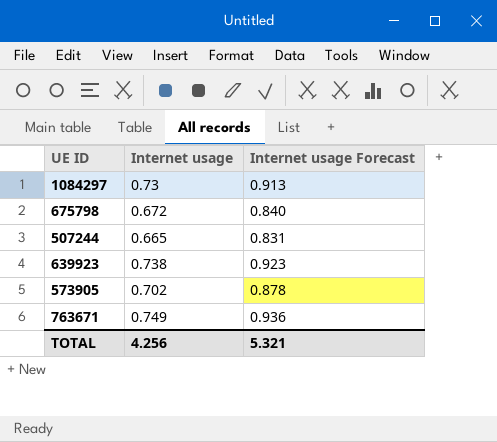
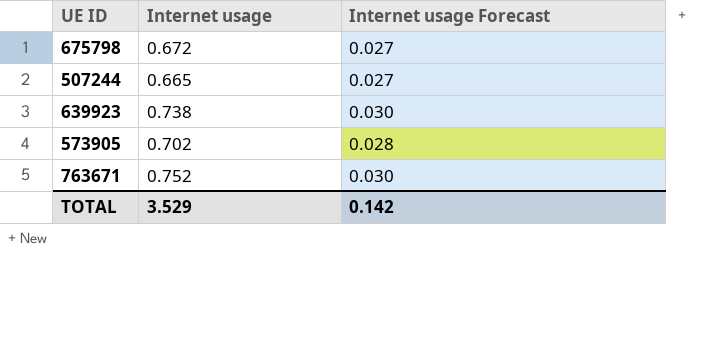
column Internet usage Forecast | formula: [Internet usage] * 1.25 -> [Internet usage] * 0.04
row 1084297: 0.73 | 0.913 -> none
763671 | Internet usage: 0.749 -> 0.752
TOTAL | Internet usage: 4.256 -> 3.529
TOTAL | Internet usage Forecast: 5.321 -> 0.142

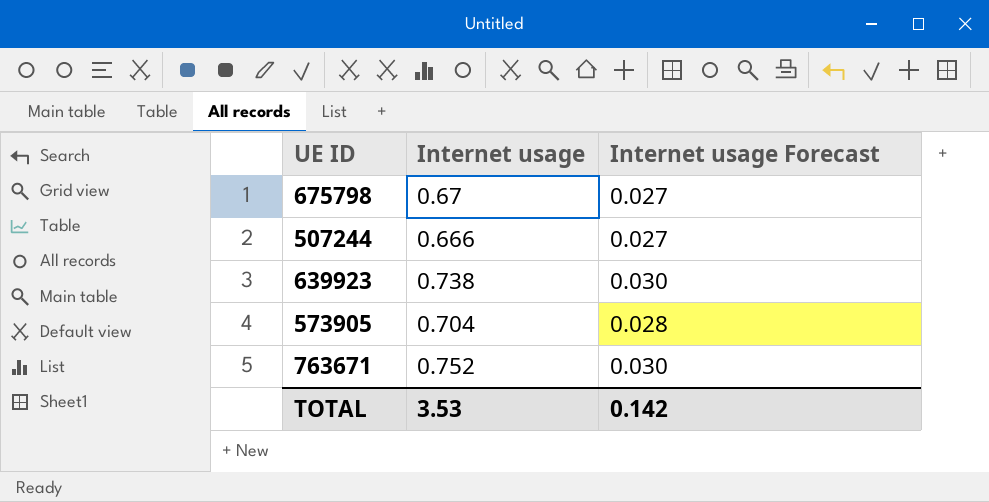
675798 | Internet usage: 0.672 -> 0.67
507244 | Internet usage: 0.665 -> 0.666
573905 | Internet usage: 0.702 -> 0.704
TOTAL | Internet usage: 3.529 -> 3.53

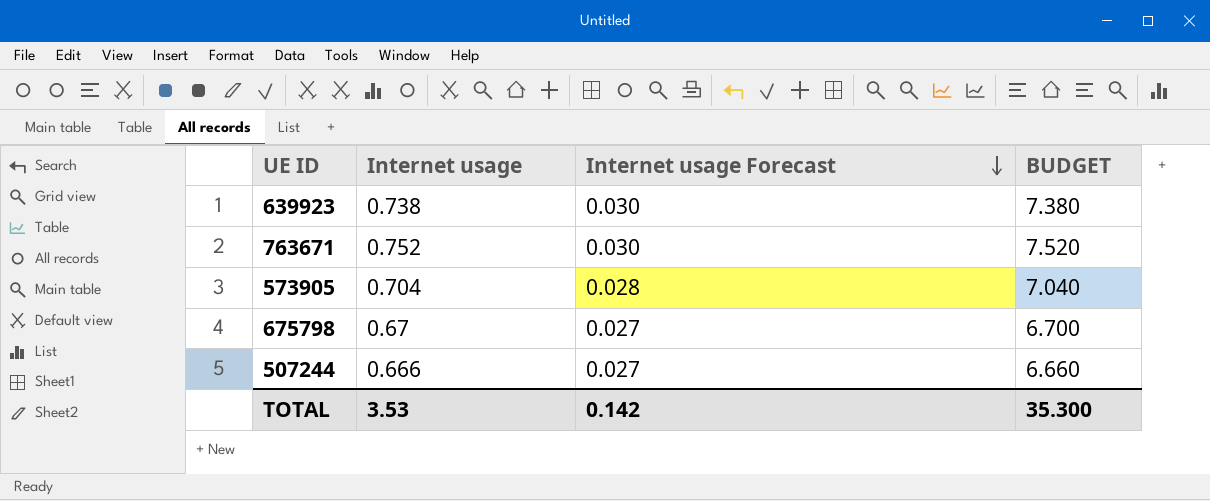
row order: none -> Internet usage Forecast descending
column BUDGET | formula: none -> [Internet usage] * 10

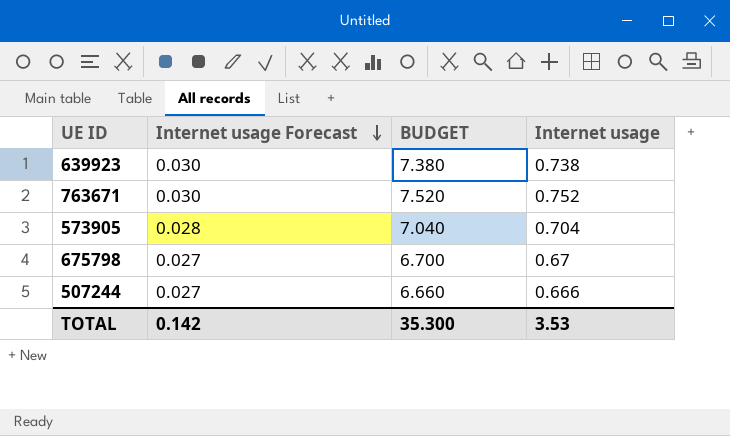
column Internet usage | position: 2 -> 4

